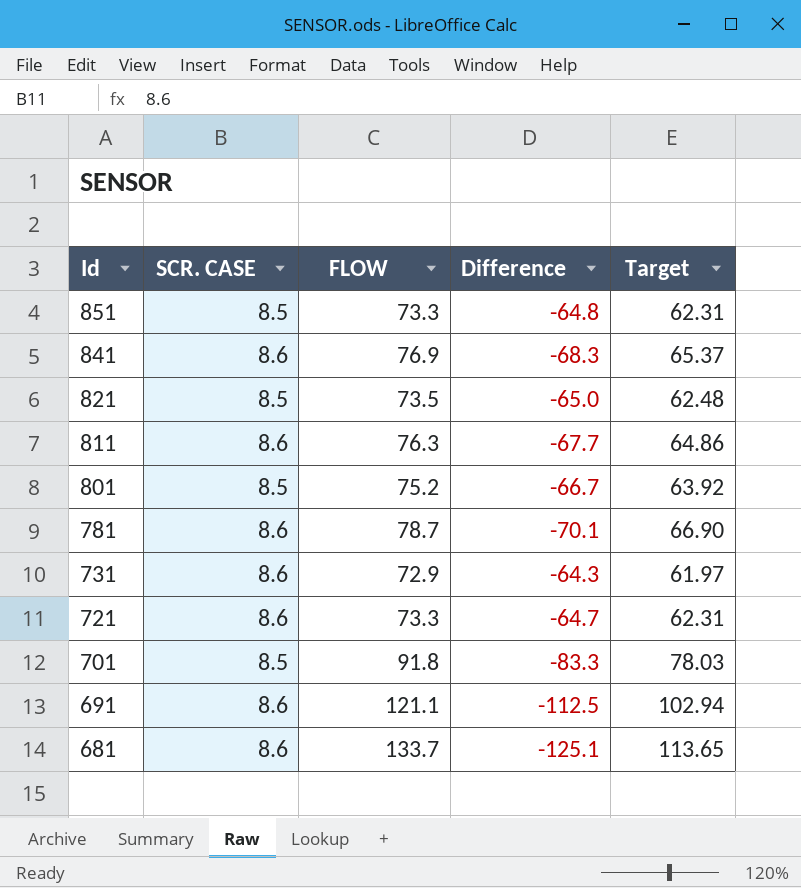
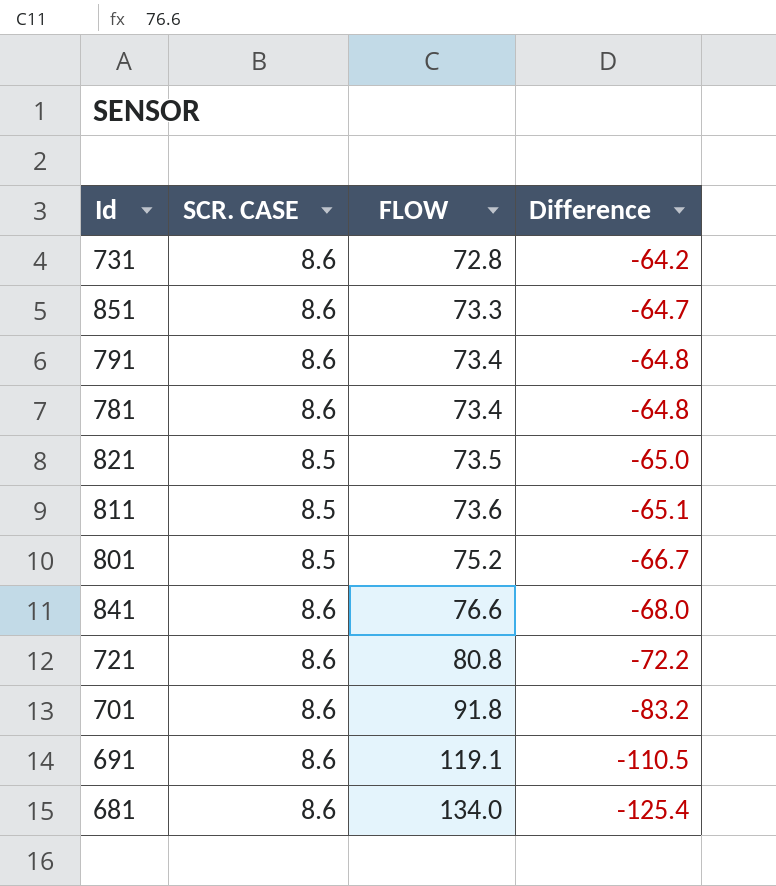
row order: Id descending -> FLOW ascending
column Target | formula: [FLOW] * 0.85 -> none
731 | FLOW: 72.9 -> 72.8
731 | Difference: -64.3 -> -64.2
851 | SCR. CASE: 8.5 -> 8.6
851 | Difference: -64.8 -> -64.7
row 791: none -> 8.6 | 73.4 | -64.8
781 | FLOW: 78.7 -> 73.4
781 | Difference: -70.1 -> -64.8
811 | SCR. CASE: 8.6 -> 8.5
811 | FLOW: 76.3 -> 73.6
811 | Difference: -67.7 -> -65.1
841 | FLOW: 76.9 -> 76.6
841 | Difference: -68.3 -> -68.0
721 | FLOW: 73.3 -> 80.8
721 | Difference: -64.7 -> -72.2
701 | SCR. CASE: 8.5 -> 8.6
701 | Difference: -83.3 -> -83.2
691 | FLOW: 121.1 -> 119.1
691 | Difference: -112.5 -> -110.5
681 | FLOW: 133.7 -> 134.0
681 | Difference: -125.1 -> -125.4

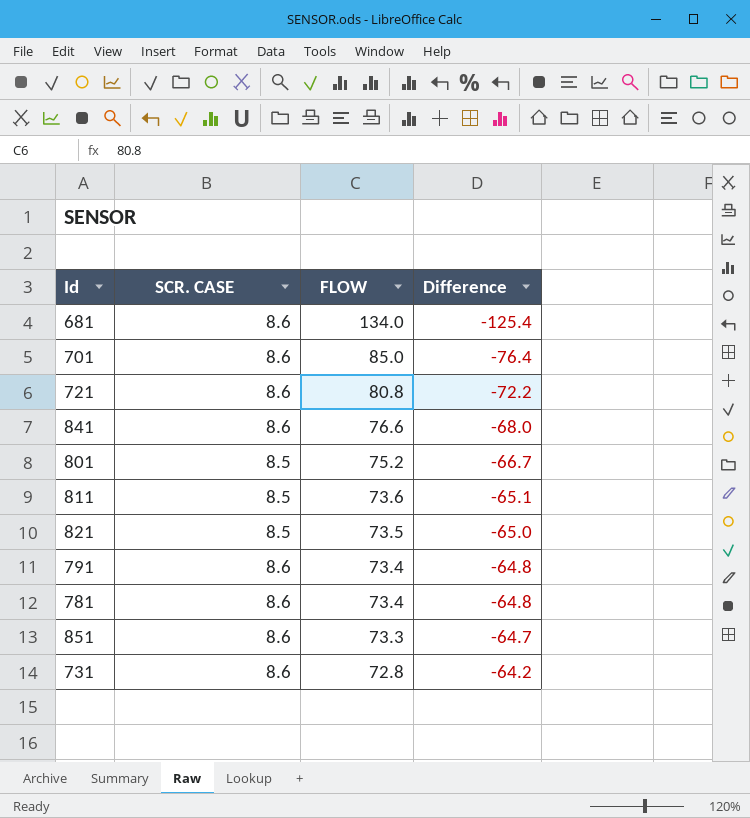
row order: FLOW ascending -> FLOW descending
row 691: 8.6 | 119.1 | -110.5 -> none
701 | FLOW: 91.8 -> 85.0
701 | Difference: -83.2 -> -76.4

